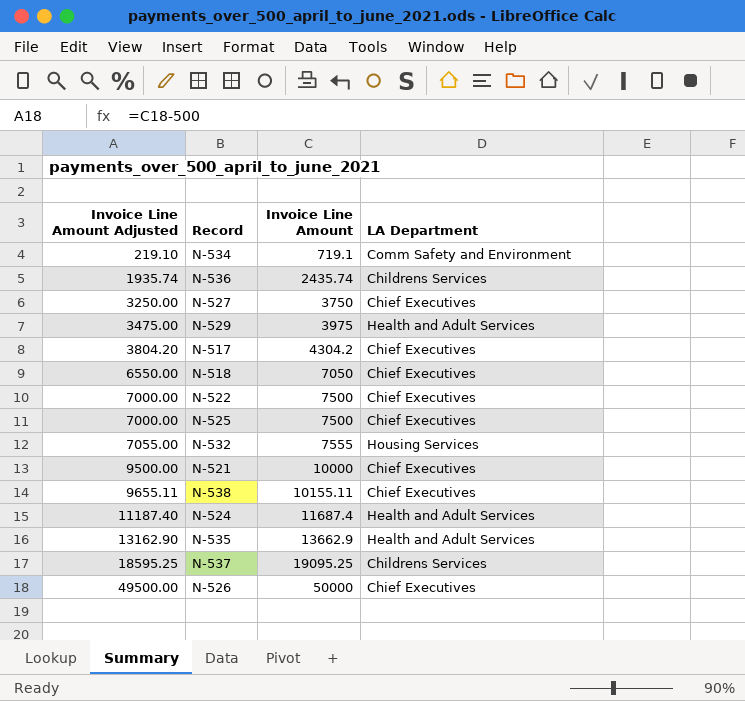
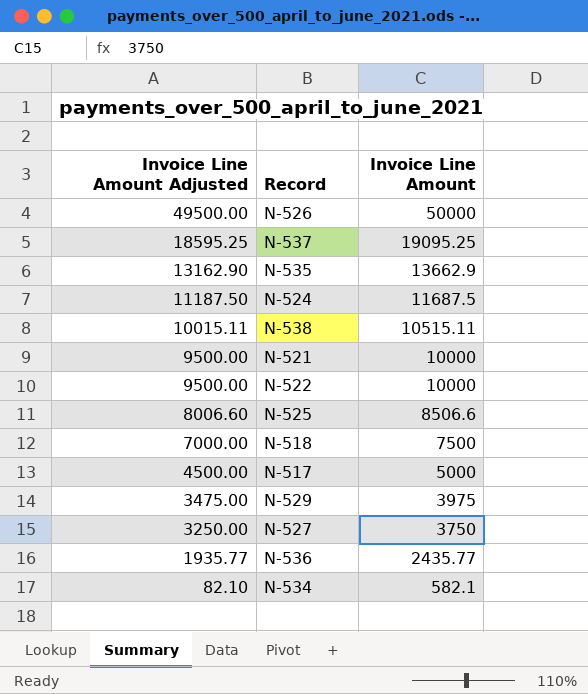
row order: Invoice Line Amount Adjusted ascending -> Invoice Line Amount Adjusted descending
column LA Department | position: 4 -> none
row N-532: 7055.00 | 7555 | Housing Services -> none
N-524 | Invoice Line Amount Adjusted: 11187.40 -> 11187.50
N-524 | Invoice Line Amount: 11687.4 -> 11687.5
N-538 | Invoice Line Amount Adjusted: 9655.11 -> 10015.11
N-538 | Invoice Line Amount: 10155.11 -> 10515.11
N-522 | Invoice Line Amount Adjusted: 7000.00 -> 9500.00
N-522 | Invoice Line Amount: 7500 -> 10000
N-525 | Invoice Line Amount Adjusted: 7000.00 -> 8006.60
N-525 | Invoice Line Amount: 7500 -> 8506.6
N-518 | Invoice Line Amount Adjusted: 6550.00 -> 7000.00
N-518 | Invoice Line Amount: 7050 -> 7500
N-517 | Invoice Line Amount Adjusted: 3804.20 -> 4500.00
N-517 | Invoice Line Amount: 4304.2 -> 5000
N-536 | Invoice Line Amount Adjusted: 1935.74 -> 1935.77
N-536 | Invoice Line Amount: 2435.74 -> 2435.77
N-534 | Invoice Line Amount Adjusted: 219.10 -> 82.10
N-534 | Invoice Line Amount: 719.1 -> 582.1

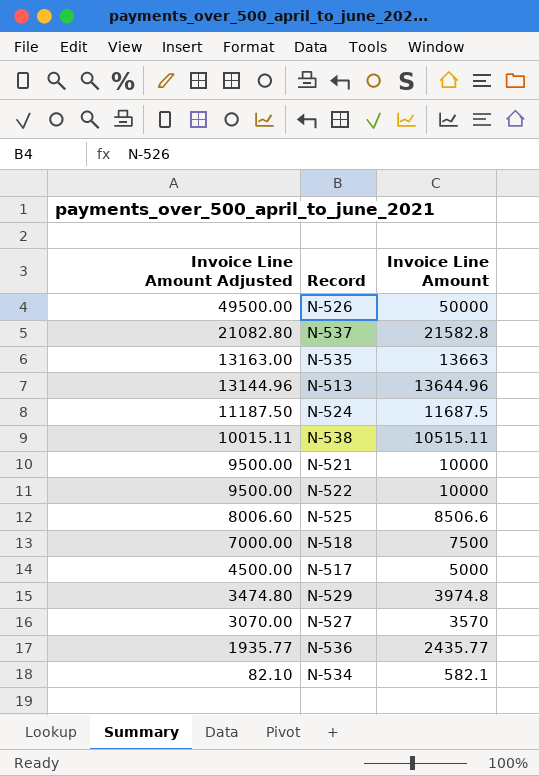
N-537 | Invoice Line Amount Adjusted: 18595.25 -> 21082.80
N-537 | Invoice Line Amount: 19095.25 -> 21582.8
N-535 | Invoice Line Amount Adjusted: 13162.90 -> 13163.00
N-535 | Invoice Line Amount: 13662.9 -> 13663
row N-513: none -> 13144.96 | 13644.96
N-529 | Invoice Line Amount Adjusted: 3475.00 -> 3474.80
N-529 | Invoice Line Amount: 3975 -> 3974.8
N-527 | Invoice Line Amount Adjusted: 3250.00 -> 3070.00
N-527 | Invoice Line Amount: 3750 -> 3570

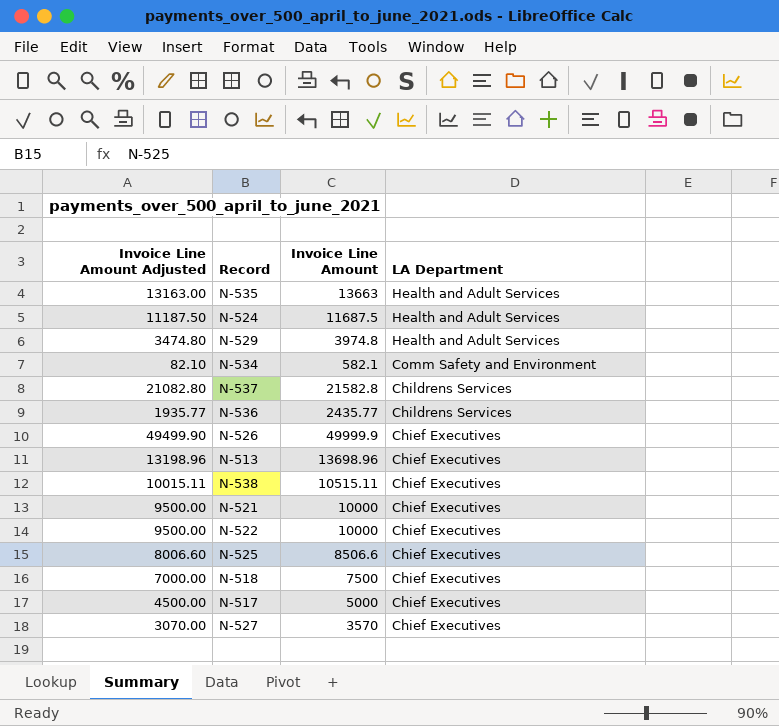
row order: Invoice Line Amount Adjusted descending -> LA Department descending
column LA Department | position: none -> 4
N-526 | Invoice Line Amount Adjusted: 49500.00 -> 49499.90
N-526 | Invoice Line Amount: 50000 -> 49999.9
N-513 | Invoice Line Amount Adjusted: 13144.96 -> 13198.96
N-513 | Invoice Line Amount: 13644.96 -> 13698.96

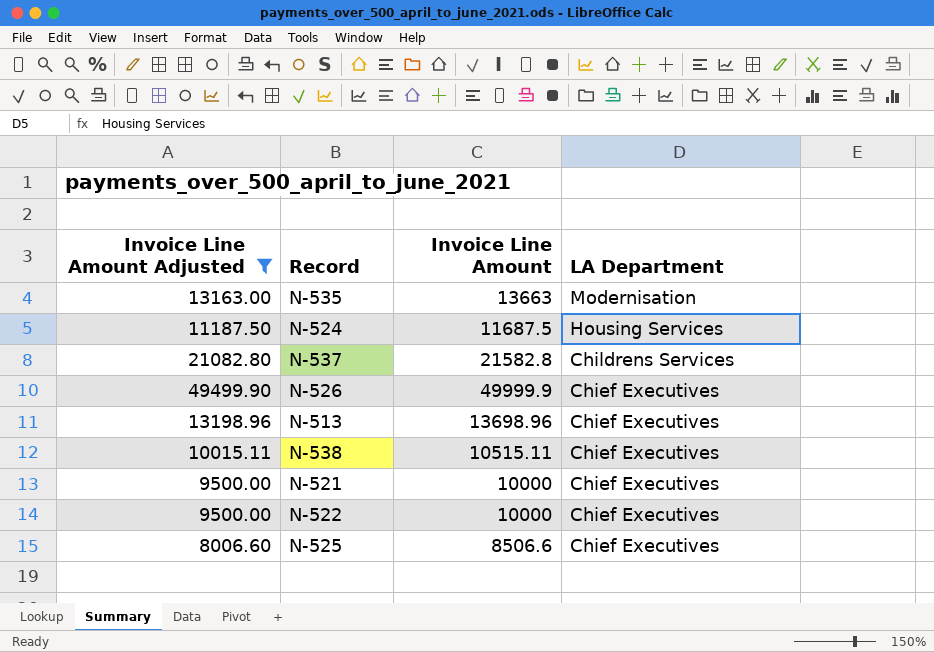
filter: none -> Invoice Line Amount Adjusted >= 8006.60
N-535 | LA Department: Health and Adult Services -> Modernisation
N-524 | LA Department: Health and Adult Services -> Housing Services

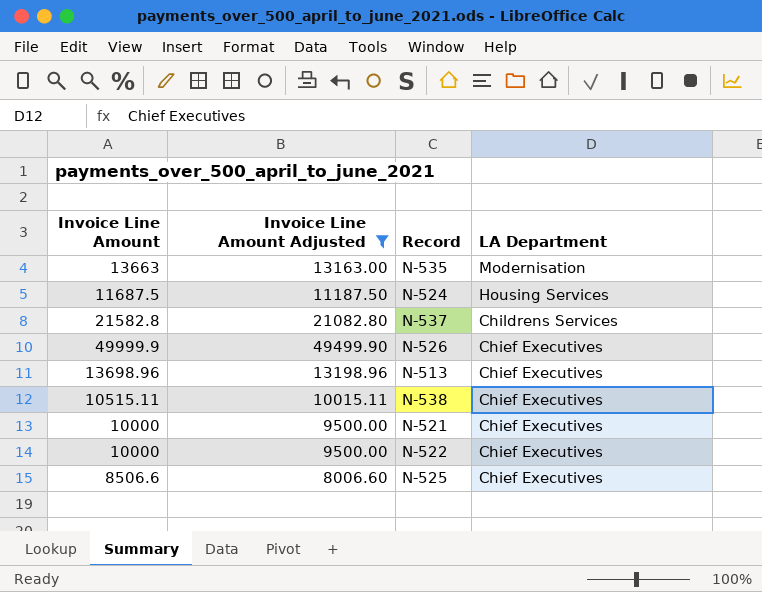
column Invoice Line Amount | position: 3 -> 1

